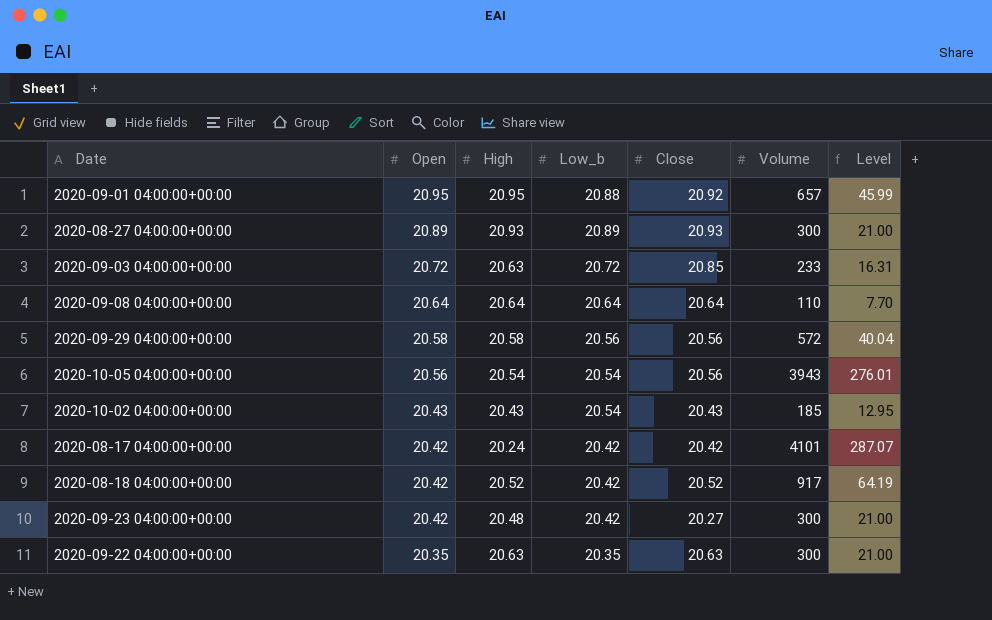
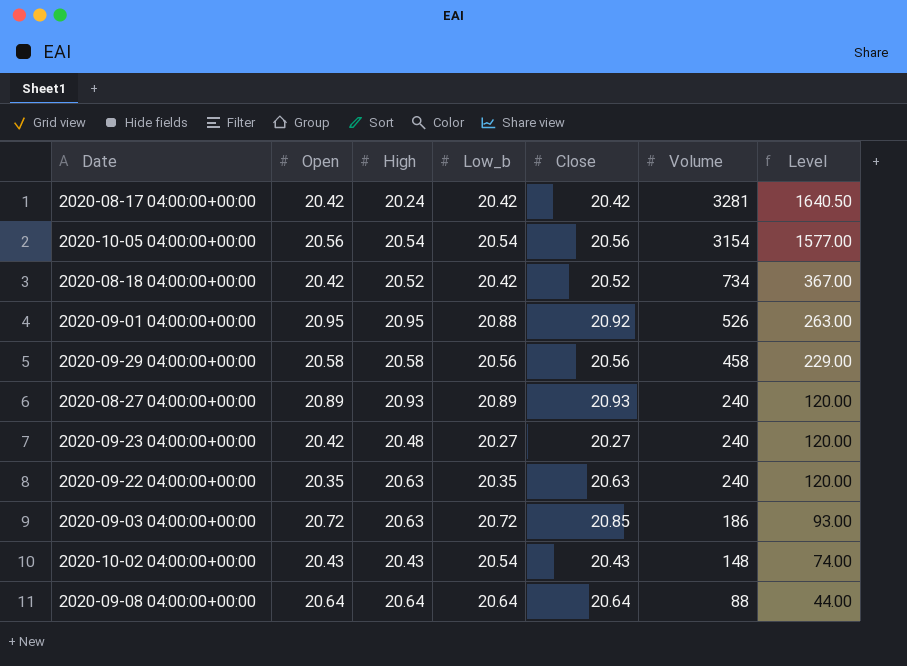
row order: Open descending -> Volume descending
column Level | formula: [Volume] * 0.07 -> [Volume] * 0.5
2020-08-17 04:00:00+00:00 | Volume: 4101 -> 3281
2020-10-05 04:00:00+00:00 | Volume: 3943 -> 3154
2020-08-18 04:00:00+00:00 | Volume: 917 -> 734
2020-09-01 04:00:00+00:00 | Volume: 657 -> 526
2020-09-29 04:00:00+00:00 | Volume: 572 -> 458
2020-08-27 04:00:00+00:00 | Volume: 300 -> 240
2020-09-23 04:00:00+00:00 | Low_b: 20.42 -> 20.27
2020-09-23 04:00:00+00:00 | Volume: 300 -> 240
2020-09-22 04:00:00+00:00 | Volume: 300 -> 240
2020-09-03 04:00:00+00:00 | Volume: 233 -> 186
2020-10-02 04:00:00+00:00 | Volume: 185 -> 148
2020-09-08 04:00:00+00:00 | Volume: 110 -> 88

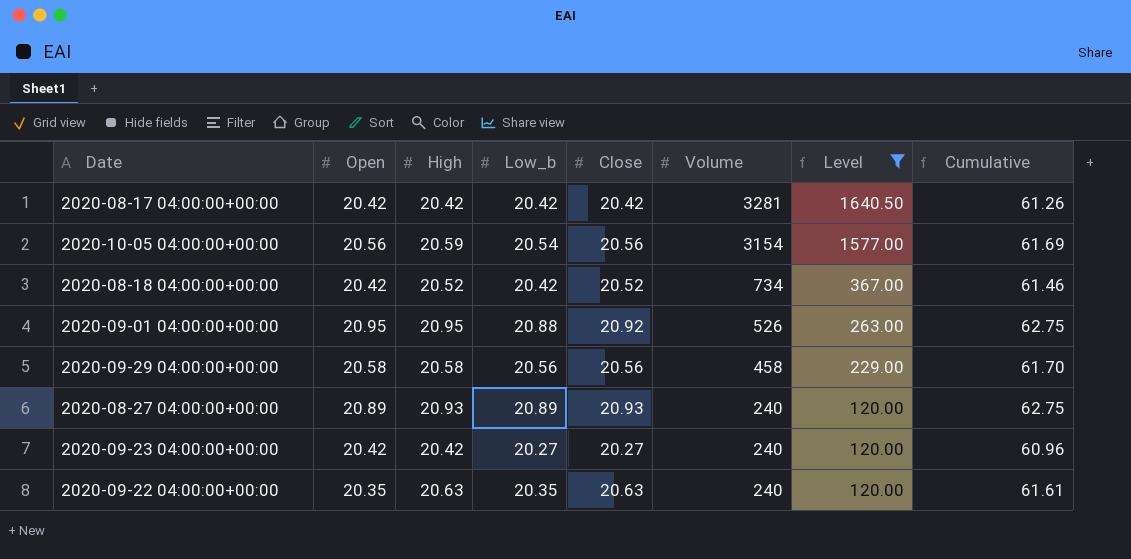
filter: none -> Level >= 120.00
column Cumulative | formula: none -> [High] + [Low_b] + [Close]
2020-08-17 04:00:00+00:00 | High: 20.24 -> 20.42
2020-10-05 04:00:00+00:00 | High: 20.54 -> 20.59
2020-09-23 04:00:00+00:00 | High: 20.48 -> 20.42

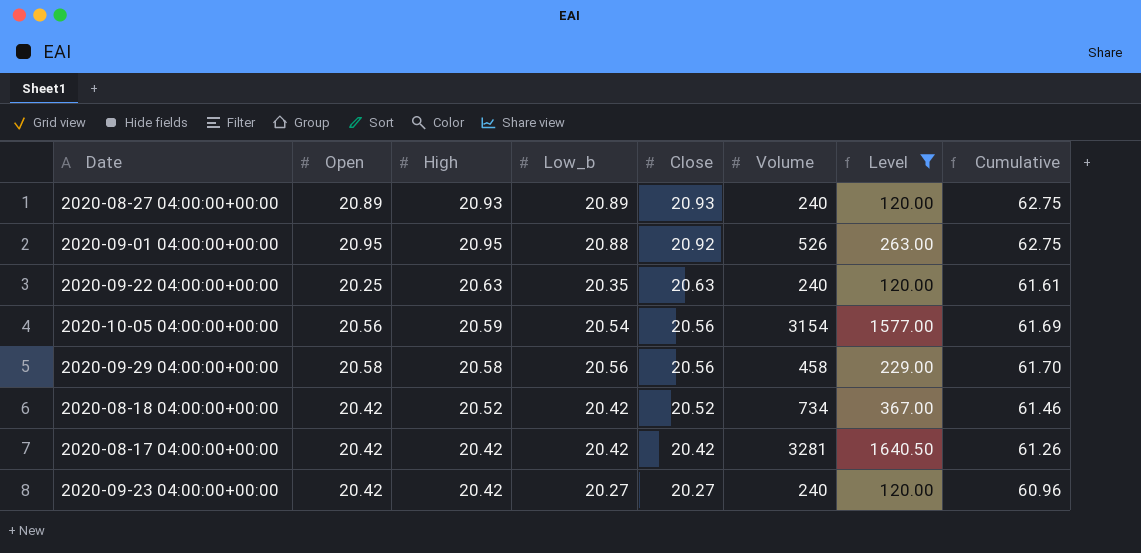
row order: Volume descending -> Close descending
2020-09-22 04:00:00+00:00 | Open: 20.35 -> 20.25

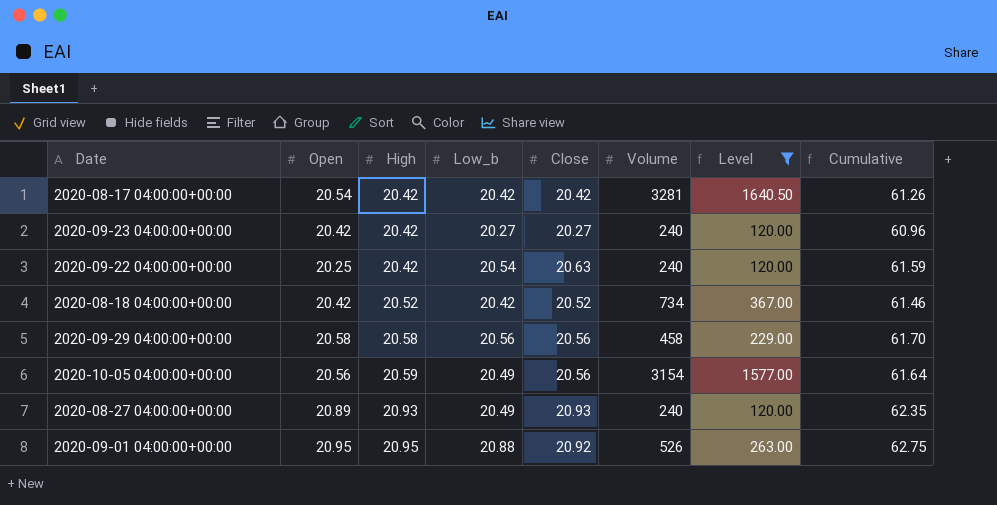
row order: Close descending -> High ascending
2020-08-17 04:00:00+00:00 | Open: 20.42 -> 20.54
2020-09-22 04:00:00+00:00 | High: 20.63 -> 20.42
2020-09-22 04:00:00+00:00 | Low_b: 20.35 -> 20.54
2020-09-22 04:00:00+00:00 | Cumulative: 61.61 -> 61.59
2020-10-05 04:00:00+00:00 | Low_b: 20.54 -> 20.49
2020-10-05 04:00:00+00:00 | Cumulative: 61.69 -> 61.64
2020-08-27 04:00:00+00:00 | Low_b: 20.89 -> 20.49
2020-08-27 04:00:00+00:00 | Cumulative: 62.75 -> 62.35

